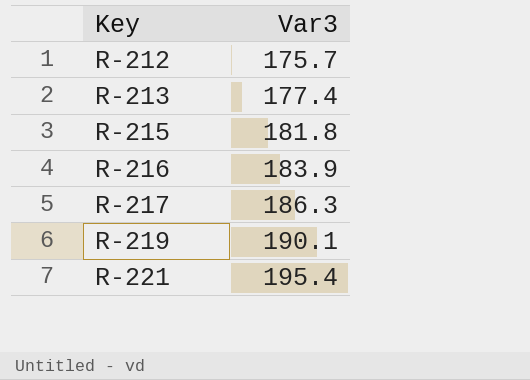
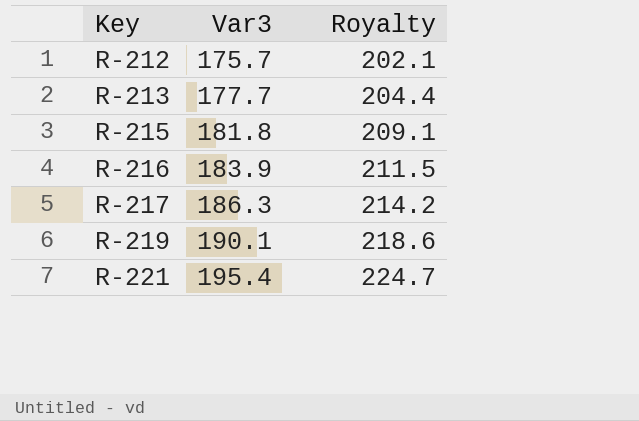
column Royalty | formula: none -> [Var3] * 1.15
R-213 | Var3: 177.4 -> 177.7

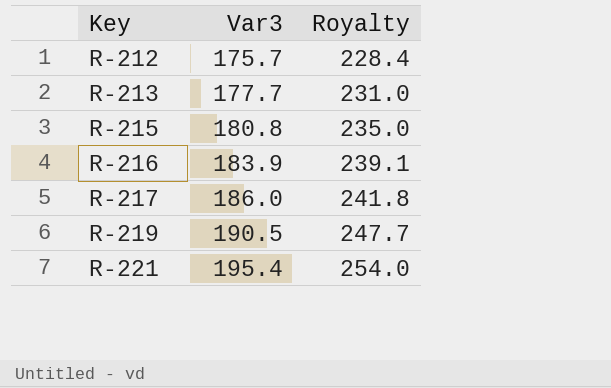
column Royalty | formula: [Var3] * 1.15 -> [Var3] * 1.3
R-215 | Var3: 181.8 -> 180.8
R-217 | Var3: 186.3 -> 186.0
R-219 | Var3: 190.1 -> 190.5

